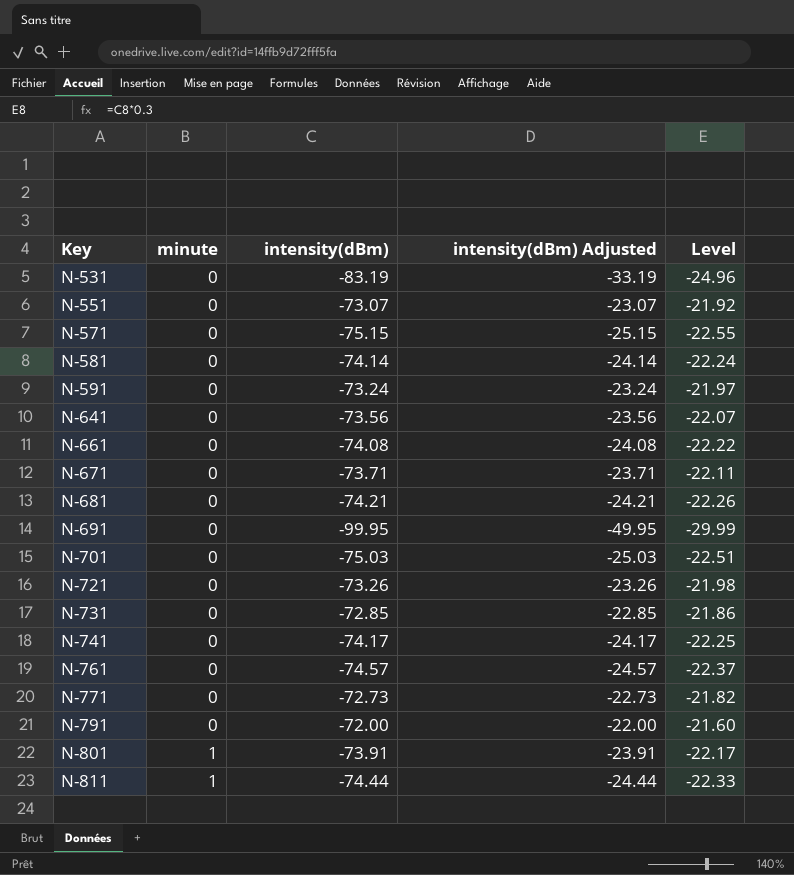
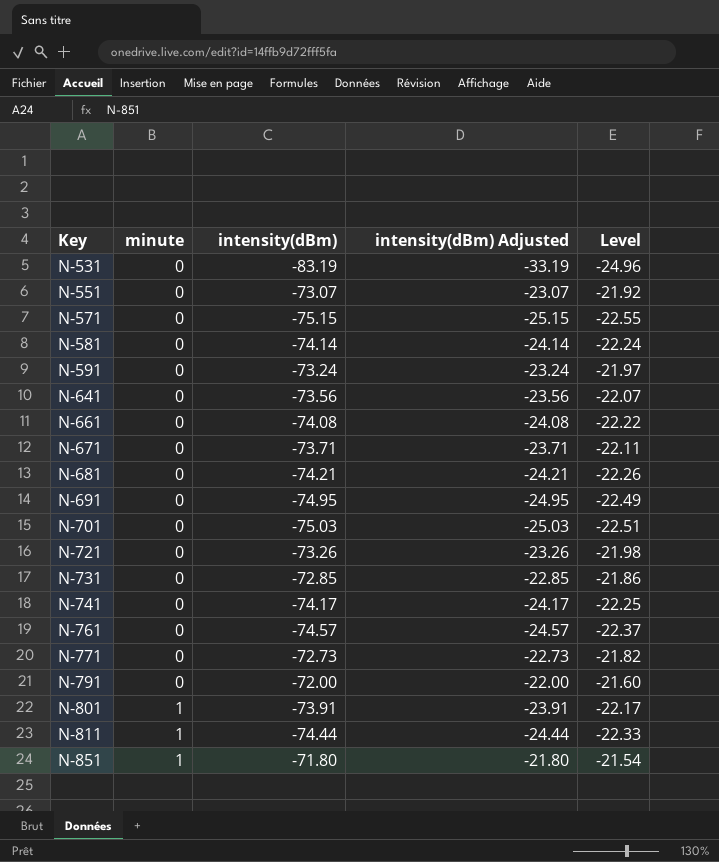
N-691 | intensity(dBm): -99.95 -> -74.95
N-691 | intensity(dBm) Adjusted: -49.95 -> -24.95
N-691 | Level: -29.99 -> -22.49
row N-851: none -> 1 | -71.80 | -21.80 | -21.54

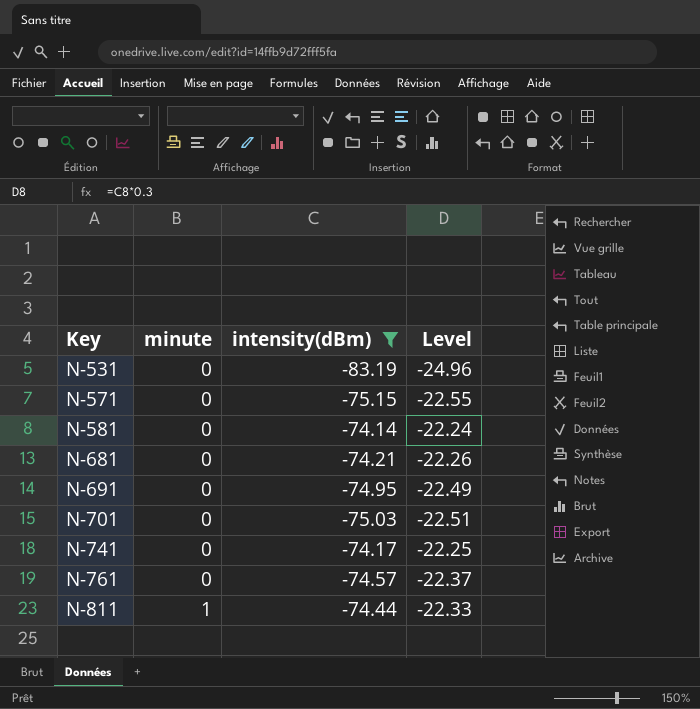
filter: none -> intensity(dBm) <= -74.14
column intensity(dBm) Adjusted | formula: [intensity(dBm)] + 50 -> none

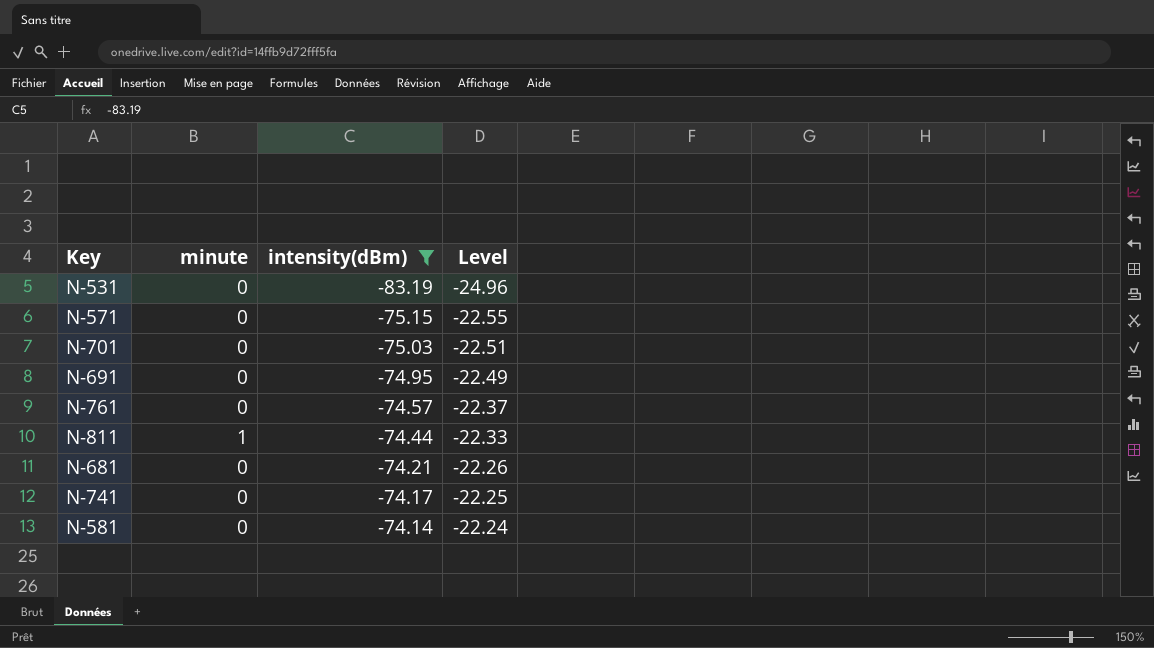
row order: Key ascending -> intensity(dBm) ascending

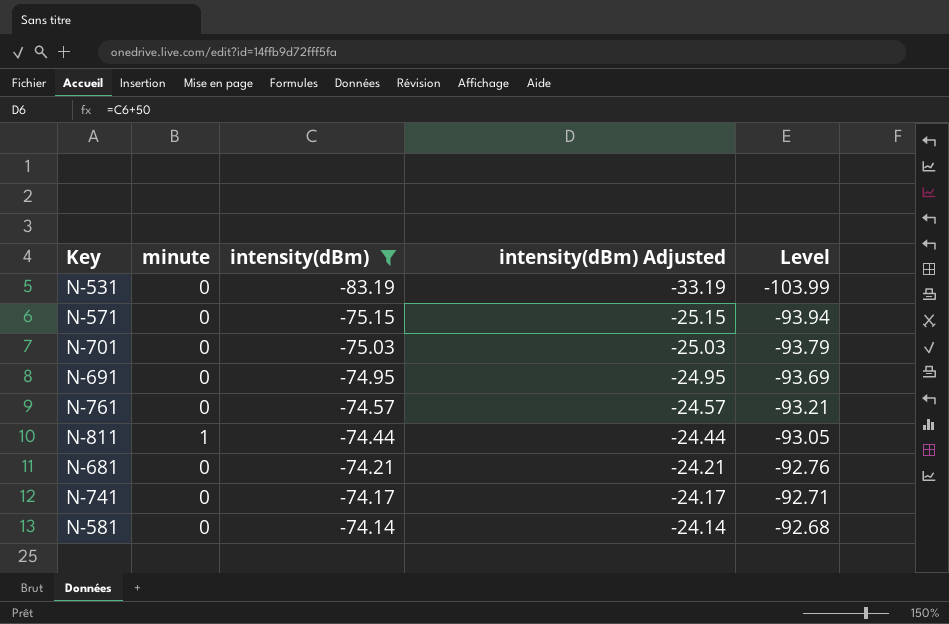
column intensity(dBm) Adjusted | formula: none -> [intensity(dBm)] + 50
column Level | formula: [intensity(dBm)] * 0.3 -> [intensity(dBm)] * 1.25

